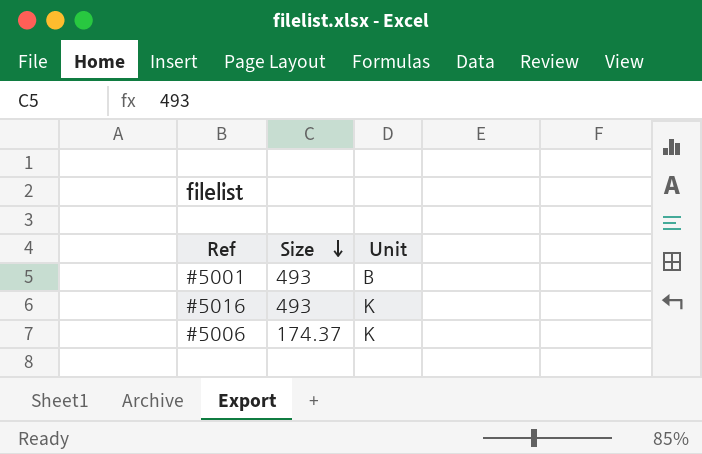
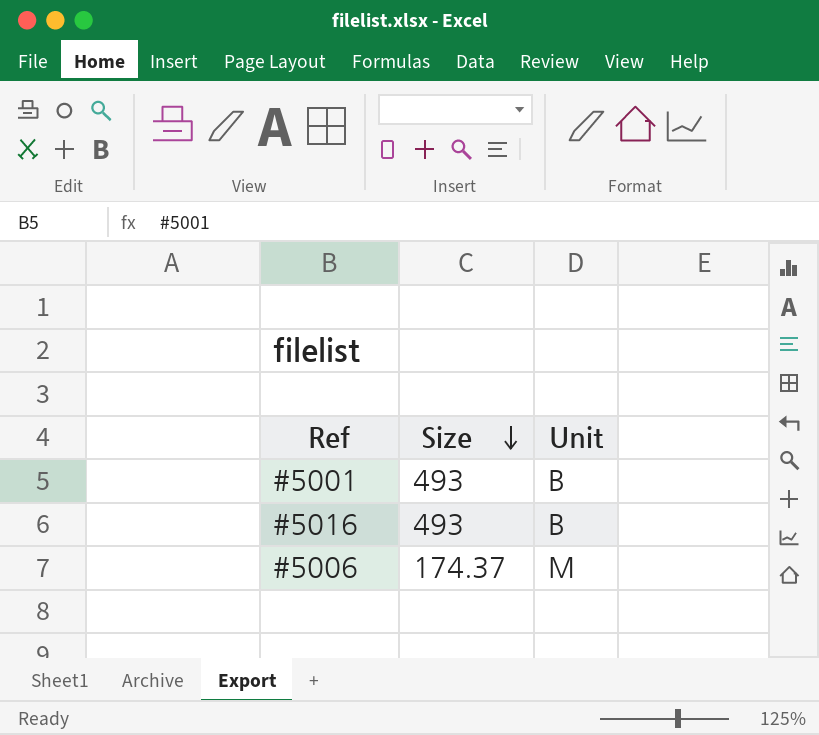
#5016 | Unit: K -> B
#5006 | Unit: K -> M

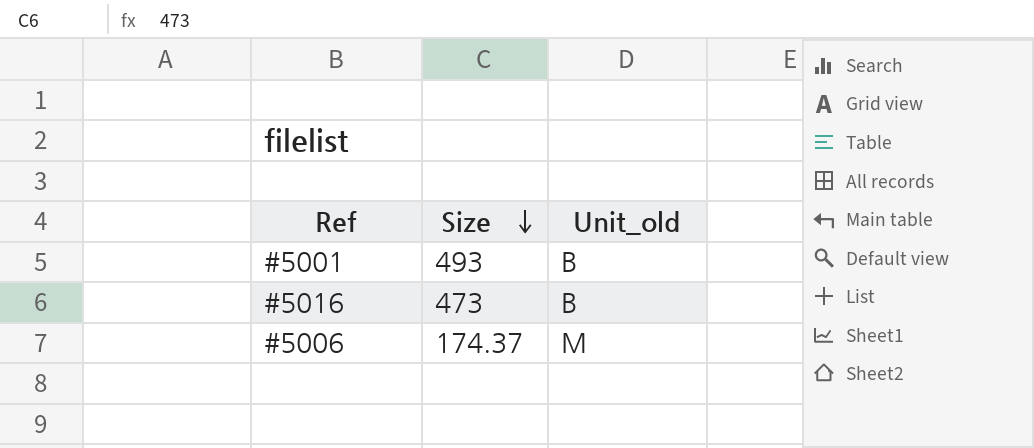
column name: Unit -> Unit_old
#5016 | Size: 493 -> 473

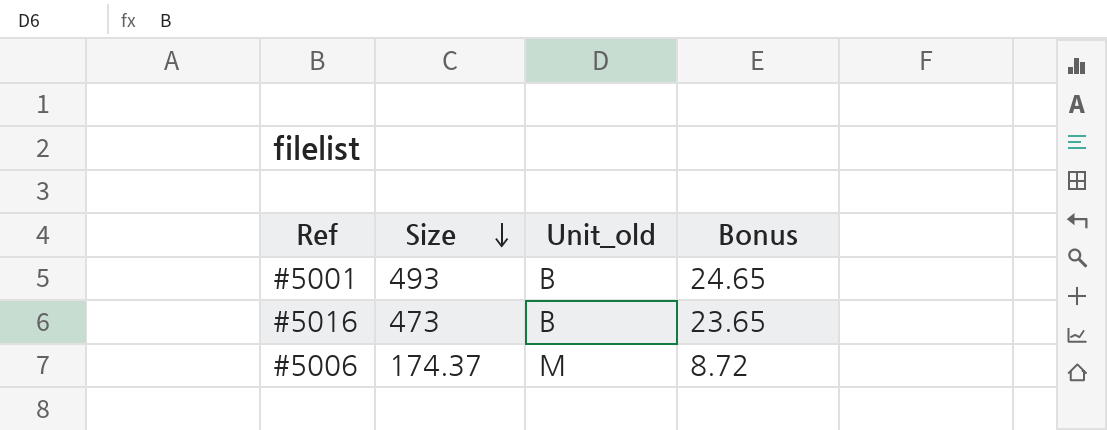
column Bonus | formula: none -> [Size] * 0.05

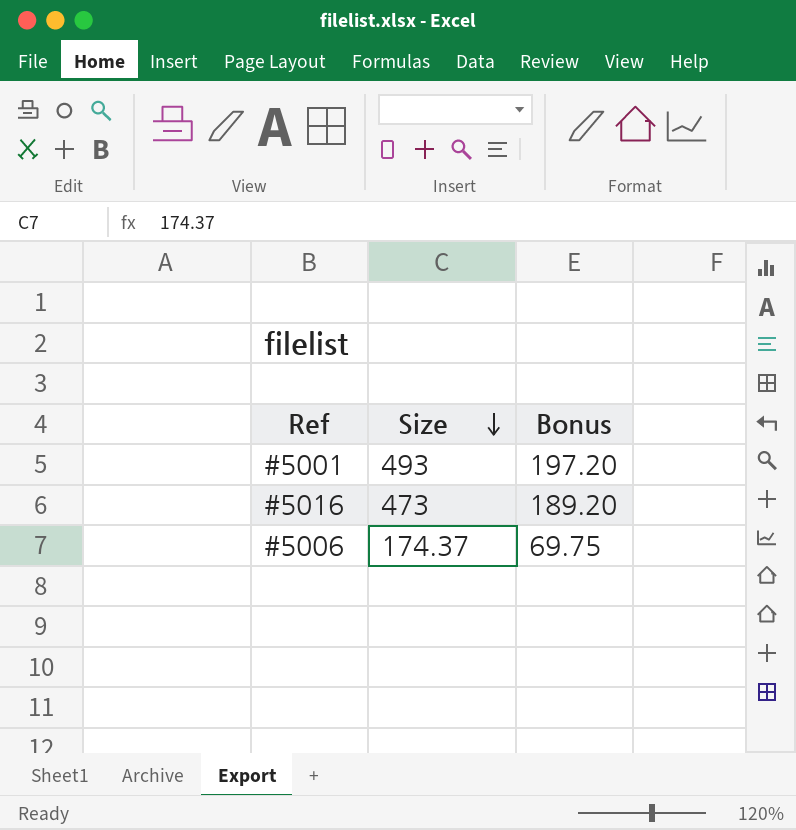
column Unit_old | position: 3 -> none
column Bonus | formula: [Size] * 0.05 -> [Size] * 0.4

